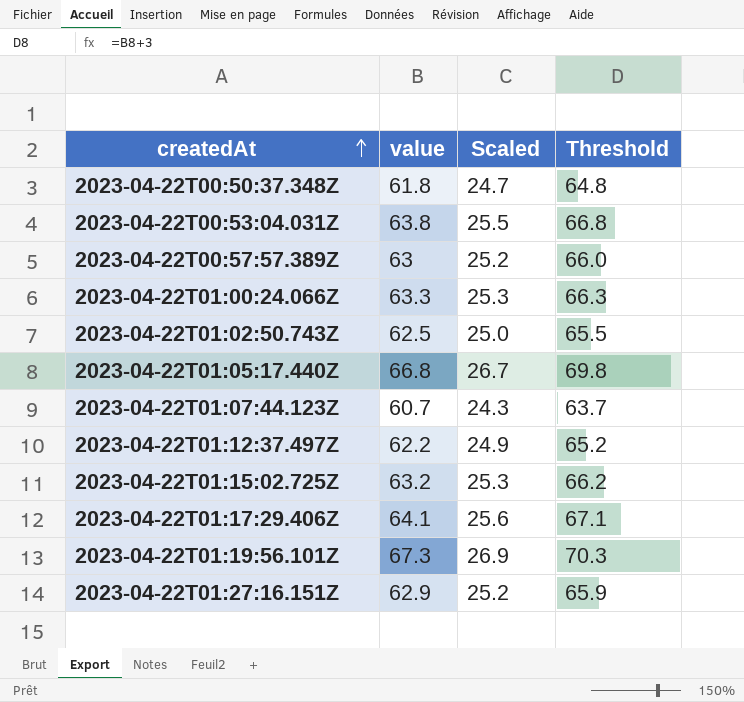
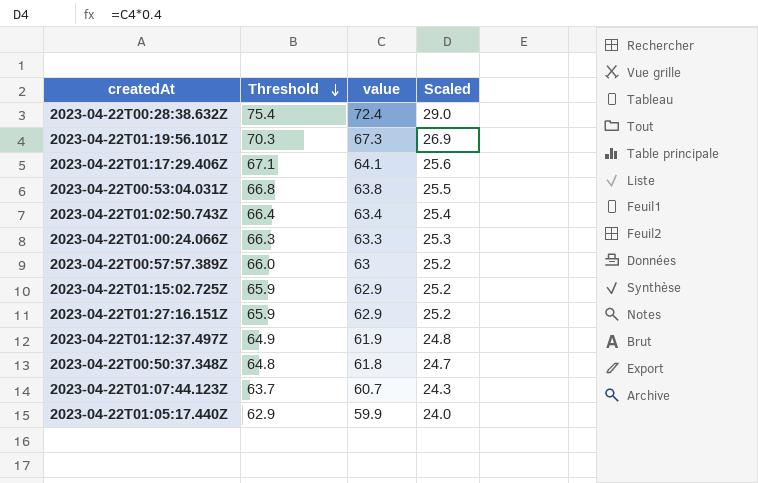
row order: createdAt ascending -> Threshold descending
column Threshold | position: 4 -> 2
row 2023-04-22T00:28:38.632Z: none -> 75.4 | 72.4 | 29.0
2023-04-22T01:02:50.743Z | Threshold: 65.5 -> 66.4
2023-04-22T01:02:50.743Z | value: 62.5 -> 63.4
2023-04-22T01:02:50.743Z | Scaled: 25.0 -> 25.4
2023-04-22T01:15:02.725Z | Threshold: 66.2 -> 65.9
2023-04-22T01:15:02.725Z | value: 63.2 -> 62.9
2023-04-22T01:15:02.725Z | Scaled: 25.3 -> 25.2
2023-04-22T01:12:37.497Z | Threshold: 65.2 -> 64.9
2023-04-22T01:12:37.497Z | value: 62.2 -> 61.9
2023-04-22T01:12:37.497Z | Scaled: 24.9 -> 24.8
2023-04-22T01:05:17.440Z | Threshold: 69.8 -> 62.9
2023-04-22T01:05:17.440Z | value: 66.8 -> 59.9
2023-04-22T01:05:17.440Z | Scaled: 26.7 -> 24.0

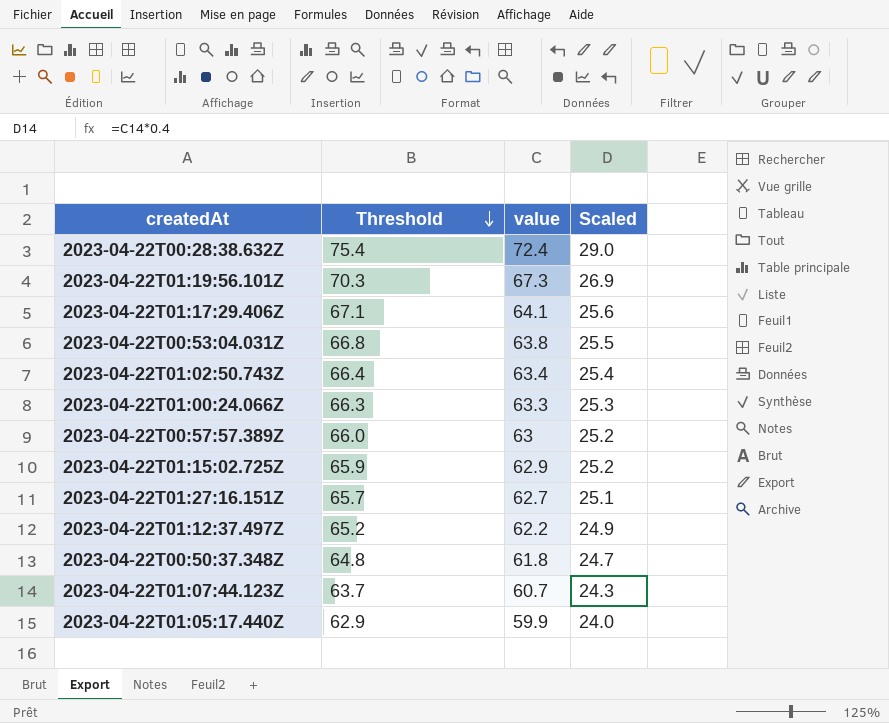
2023-04-22T01:27:16.151Z | Threshold: 65.9 -> 65.7
2023-04-22T01:27:16.151Z | value: 62.9 -> 62.7
2023-04-22T01:27:16.151Z | Scaled: 25.2 -> 25.1
2023-04-22T01:12:37.497Z | Threshold: 64.9 -> 65.2
2023-04-22T01:12:37.497Z | value: 61.9 -> 62.2
2023-04-22T01:12:37.497Z | Scaled: 24.8 -> 24.9

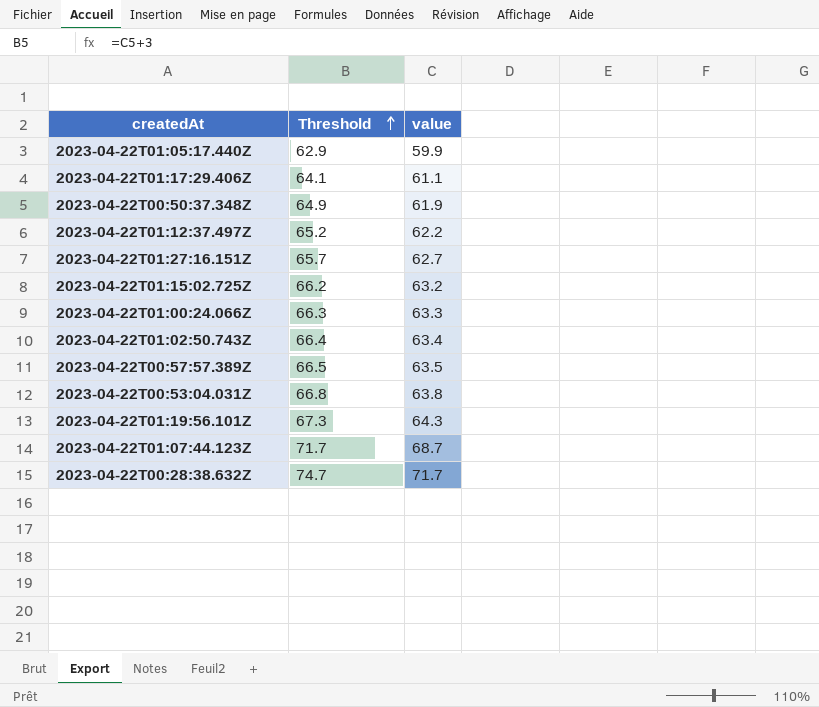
row order: Threshold descending -> Threshold ascending
column Scaled | formula: [value] * 0.4 -> none
2023-04-22T01:17:29.406Z | Threshold: 67.1 -> 64.1
2023-04-22T01:17:29.406Z | value: 64.1 -> 61.1
2023-04-22T00:50:37.348Z | Threshold: 64.8 -> 64.9
2023-04-22T00:50:37.348Z | value: 61.8 -> 61.9
2023-04-22T01:15:02.725Z | Threshold: 65.9 -> 66.2
2023-04-22T01:15:02.725Z | value: 62.9 -> 63.2
2023-04-22T00:57:57.389Z | Threshold: 66.0 -> 66.5
2023-04-22T00:57:57.389Z | value: 63 -> 63.5
2023-04-22T01:19:56.101Z | Threshold: 70.3 -> 67.3
2023-04-22T01:19:56.101Z | value: 67.3 -> 64.3
2023-04-22T01:07:44.123Z | Threshold: 63.7 -> 71.7
2023-04-22T01:07:44.123Z | value: 60.7 -> 68.7
2023-04-22T00:28:38.632Z | Threshold: 75.4 -> 74.7
2023-04-22T00:28:38.632Z | value: 72.4 -> 71.7

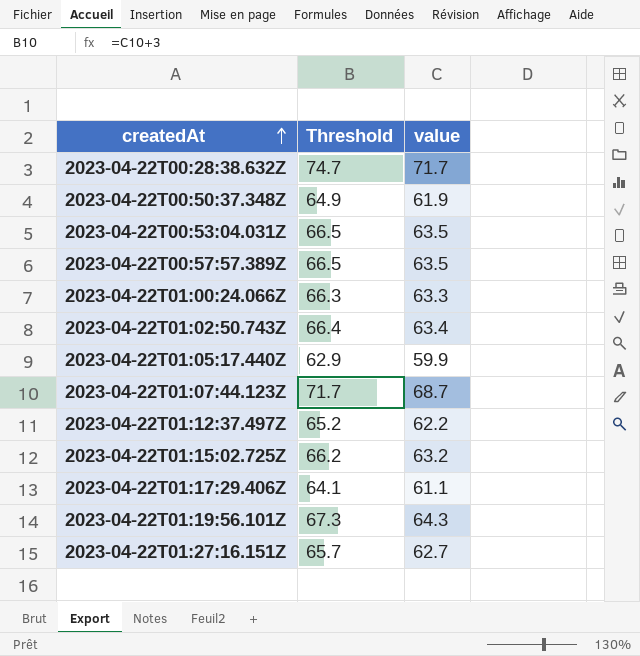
row order: Threshold ascending -> createdAt ascending
2023-04-22T00:53:04.031Z | Threshold: 66.8 -> 66.5
2023-04-22T00:53:04.031Z | value: 63.8 -> 63.5

